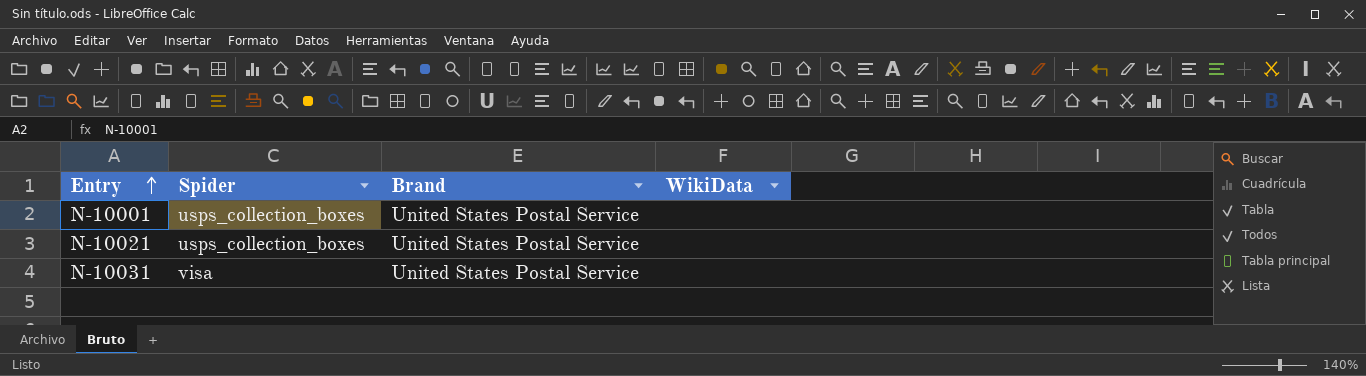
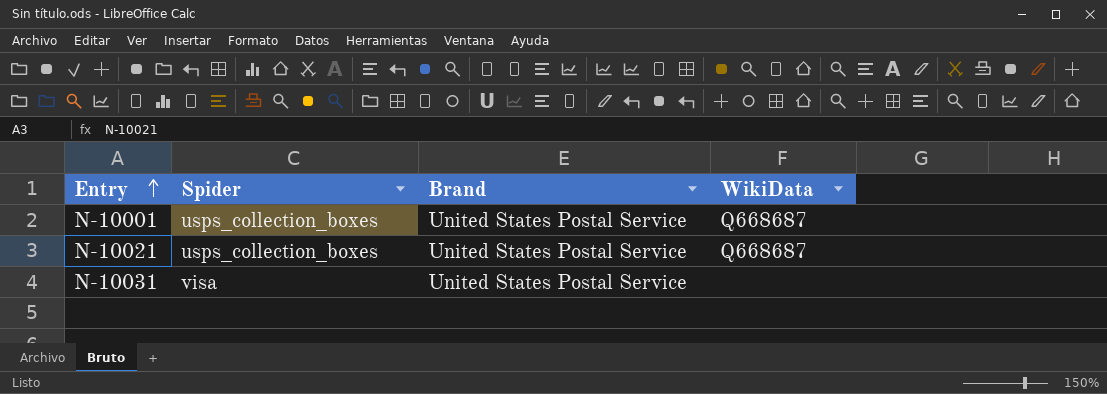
N-10001 | WikiData: none -> Q668687
N-10021 | WikiData: none -> Q668687

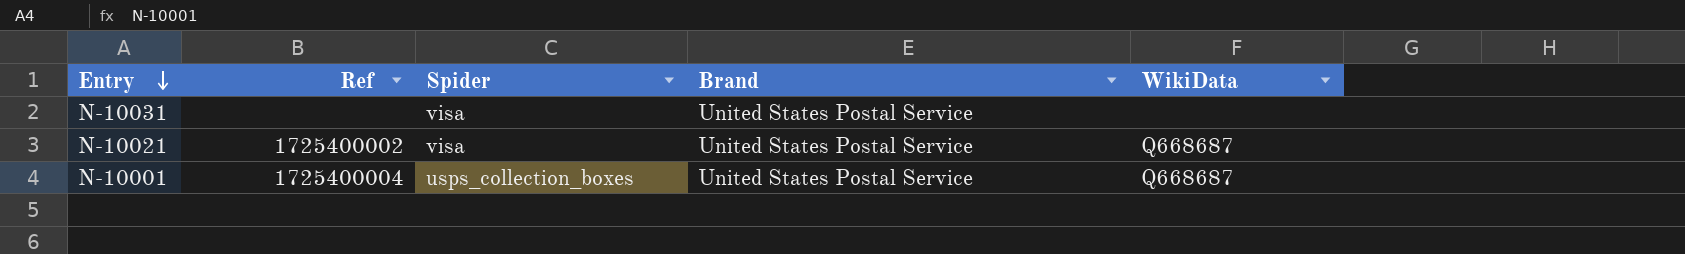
row order: Entry ascending -> Entry descending
column Ref | position: none -> 2
N-10021 | Spider: usps_collection_boxes -> visa

